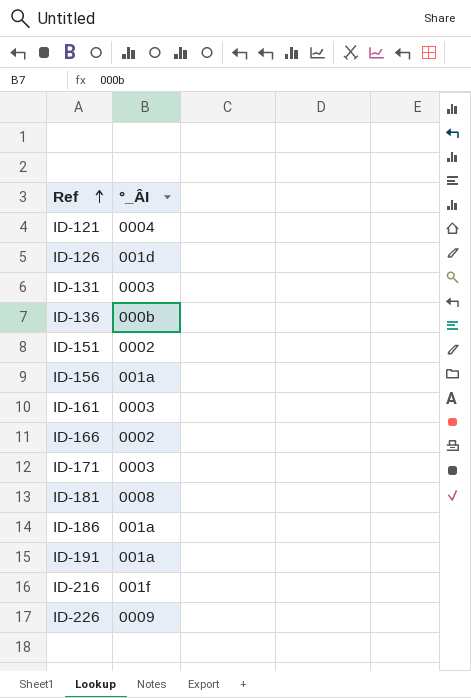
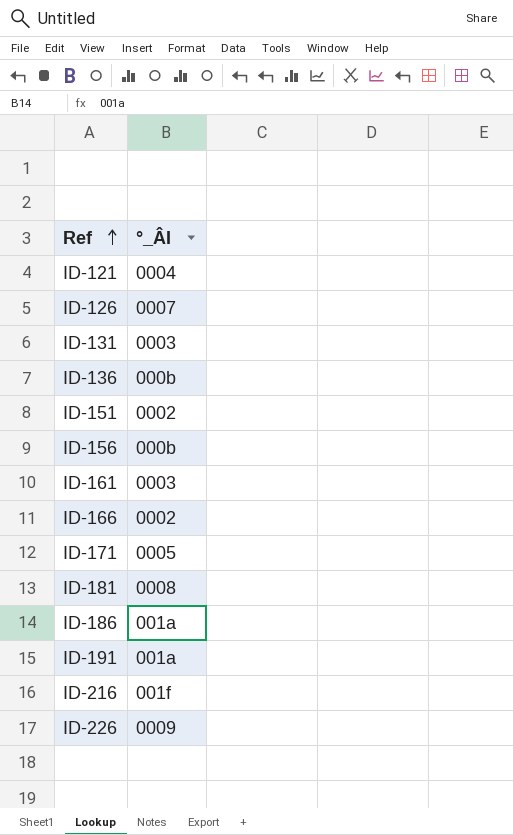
ID-126 | °_ÂI: 001d -> 0007
ID-156 | °_ÂI: 001a -> 000b
ID-171 | °_ÂI: 0003 -> 0005

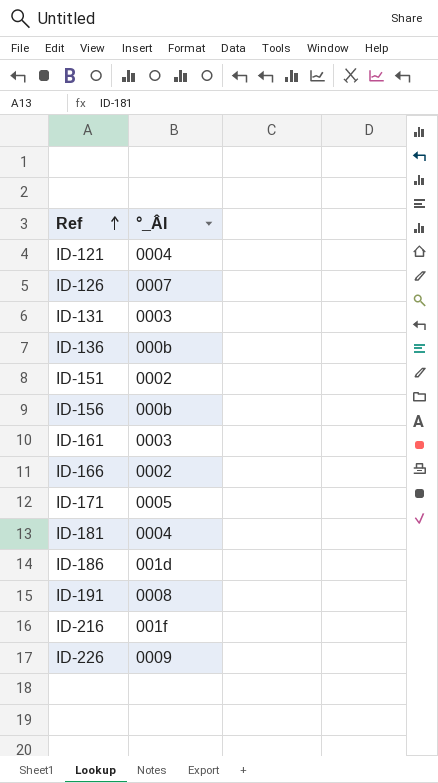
ID-181 | °_ÂI: 0008 -> 0004
ID-186 | °_ÂI: 001a -> 001d
ID-191 | °_ÂI: 001a -> 0008

